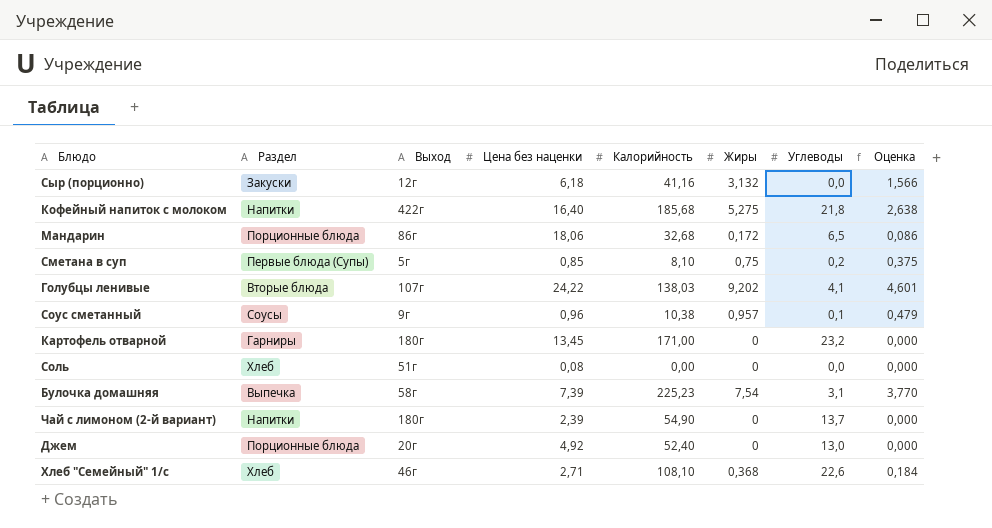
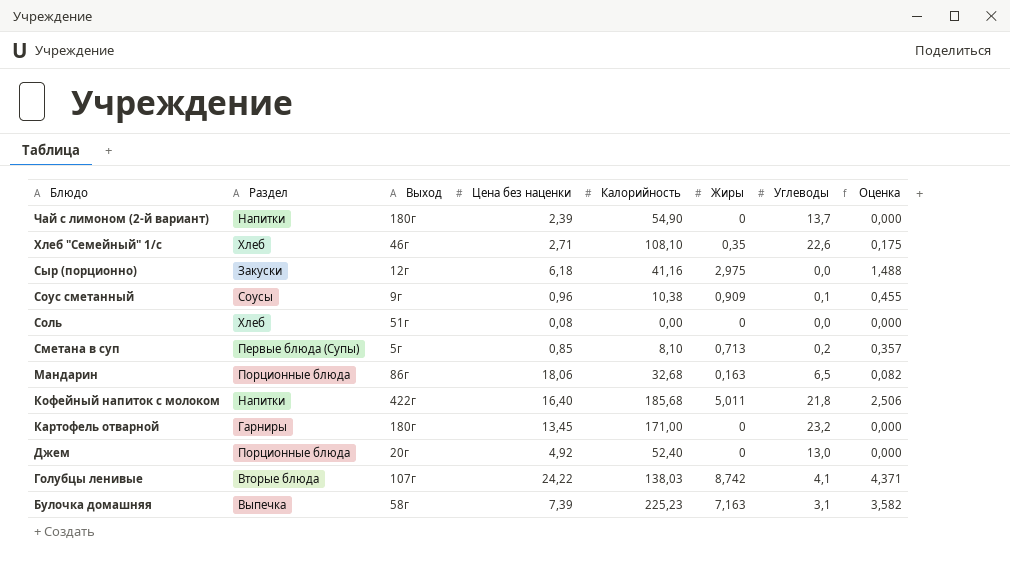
row order: none -> Блюдо descending
Хлеб "Семейный" 1/с | Жиры: 0,368 -> 0,35
Хлеб "Семейный" 1/с | Оценка: 0,184 -> 0,175
Сыр (порционно) | Жиры: 3,132 -> 2,975
Сыр (порционно) | Оценка: 1,566 -> 1,488
Соус сметанный | Жиры: 0,957 -> 0,909
Соус сметанный | Оценка: 0,479 -> 0,455
Сметана в суп | Жиры: 0,75 -> 0,713
Сметана в суп | Оценка: 0,375 -> 0,357
Мандарин | Жиры: 0,172 -> 0,163
Мандарин | Оценка: 0,086 -> 0,082
Кофейный напиток с молоком | Жиры: 5,275 -> 5,011
Кофейный напиток с молоком | Оценка: 2,638 -> 2,506
Голубцы ленивые | Жиры: 9,202 -> 8,742
Голубцы ленивые | Оценка: 4,601 -> 4,371
Булочка домашняя | Жиры: 7,54 -> 7,163
Булочка домашняя | Оценка: 3,770 -> 3,582

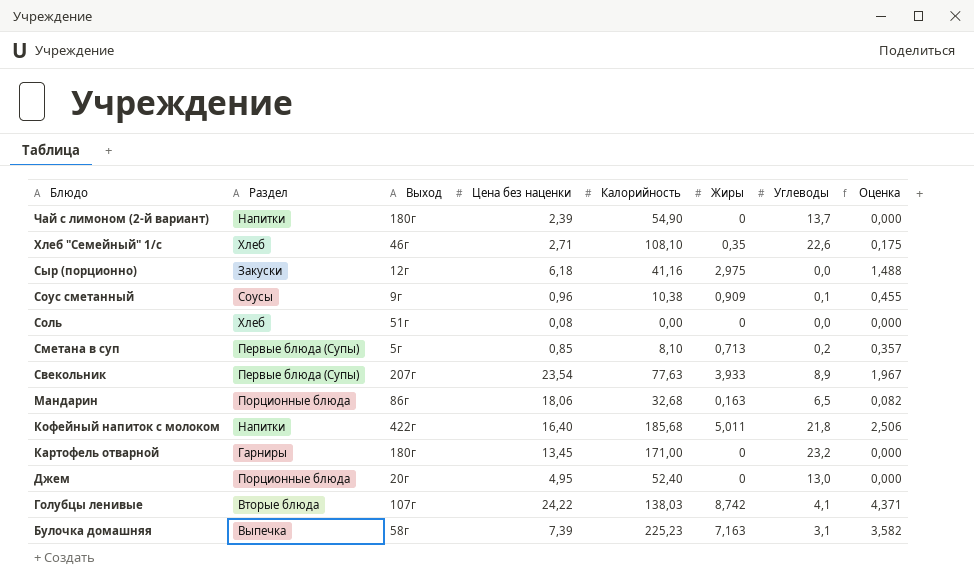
row Свекольник: none -> Первые блюда (Супы) | 207г | 23,54 | 77,63 | 3,933 | 8,9 | 1,967
Джем | Цена без наценки: 4,92 -> 4,95

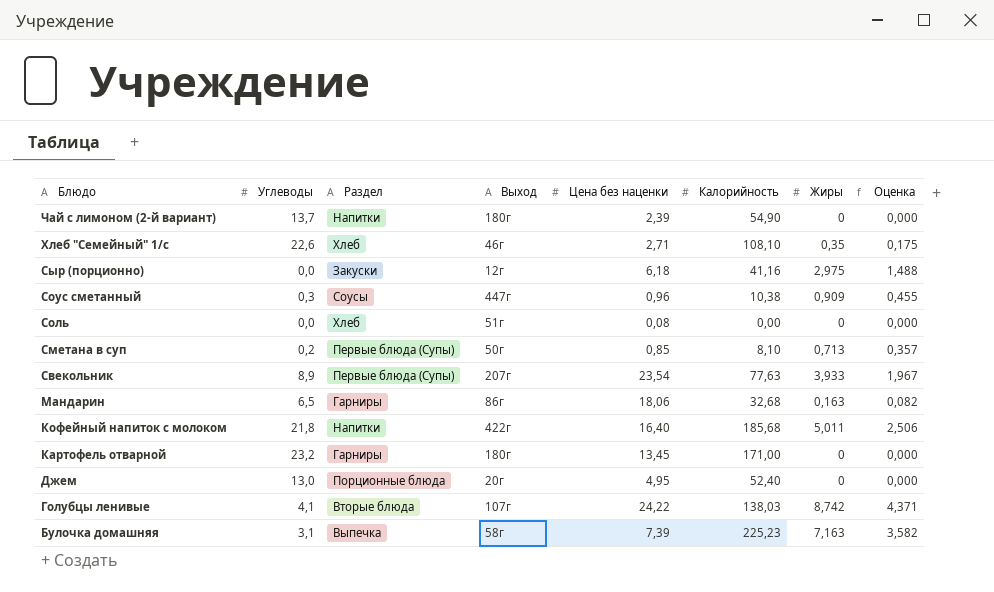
column Углеводы | position: 7 -> 2
Соус сметанный | Углеводы: 0,1 -> 0,3
Соус сметанный | Выход: 9г -> 447г
Сметана в суп | Выход: 5г -> 50г
Мандарин | Раздел: Порционные блюда -> Гарниры

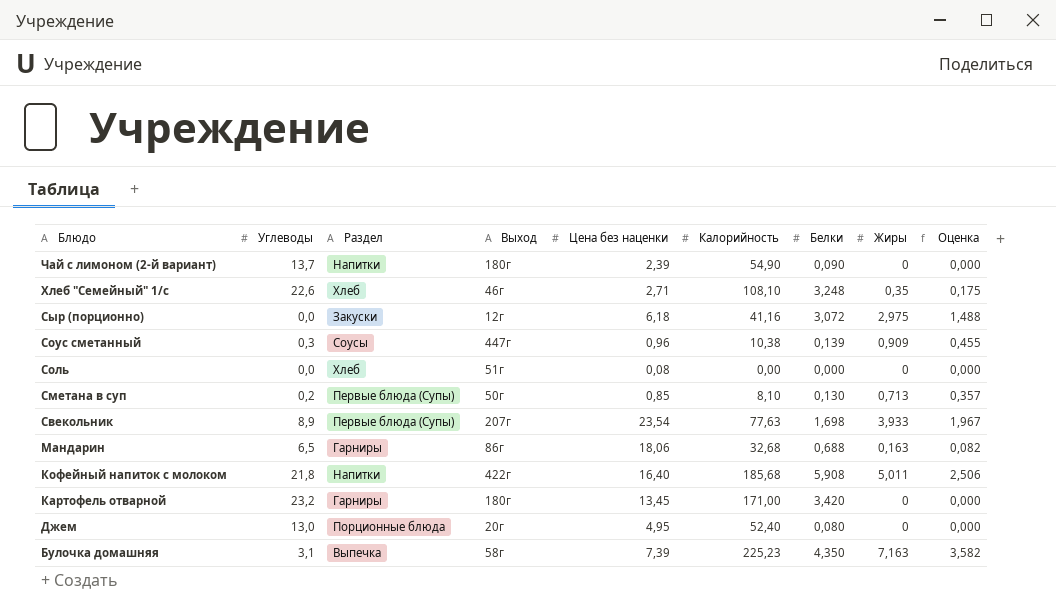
column Белки | position: none -> 7
row Голубцы ленивые: 4,1 | Вторые блюда | 107г | 24,22 | 138,03 | 8,742 | 4,371 -> none

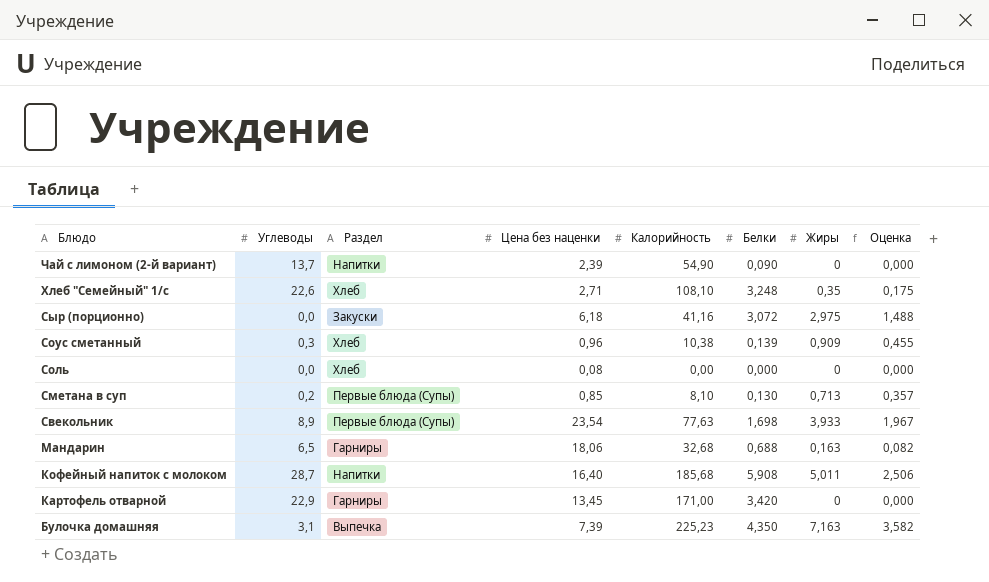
column Выход | position: 4 -> none
row Джем: 13,0 | Порционные блюда | 20г | 4,95 | 52,40 | 0,080 | 0 | 0,000 -> none
Соус сметанный | Раздел: Соусы -> Хлеб
Кофейный напиток с молоком | Углеводы: 21,8 -> 28,7
Картофель отварной | Углеводы: 23,2 -> 22,9

